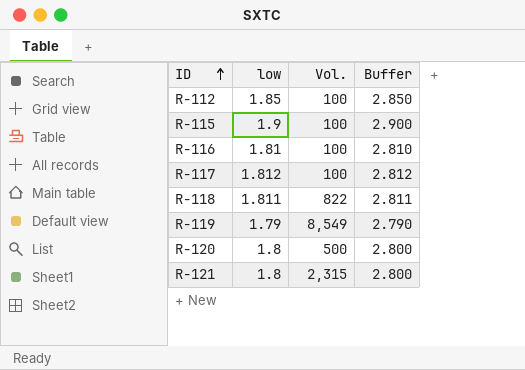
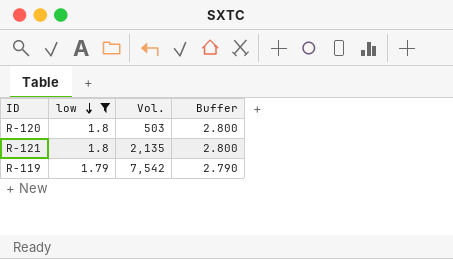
filter: none -> low <= 1.8
row order: ID ascending -> low descending
R-120 | Vol.: 500 -> 503
R-121 | Vol.: 2,315 -> 2,135
R-119 | Vol.: 8,549 -> 7,542

